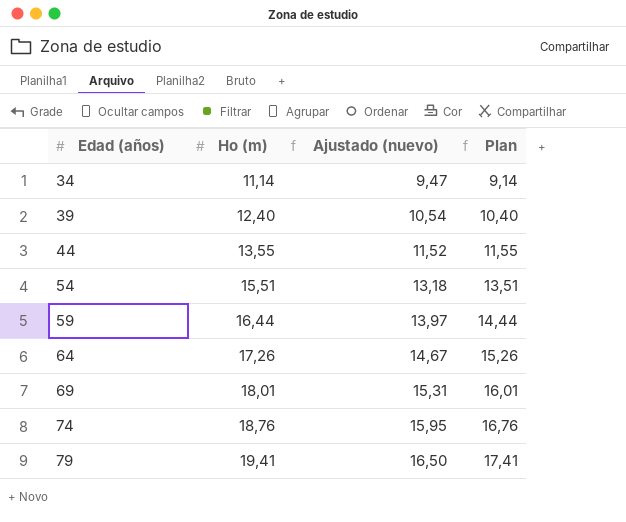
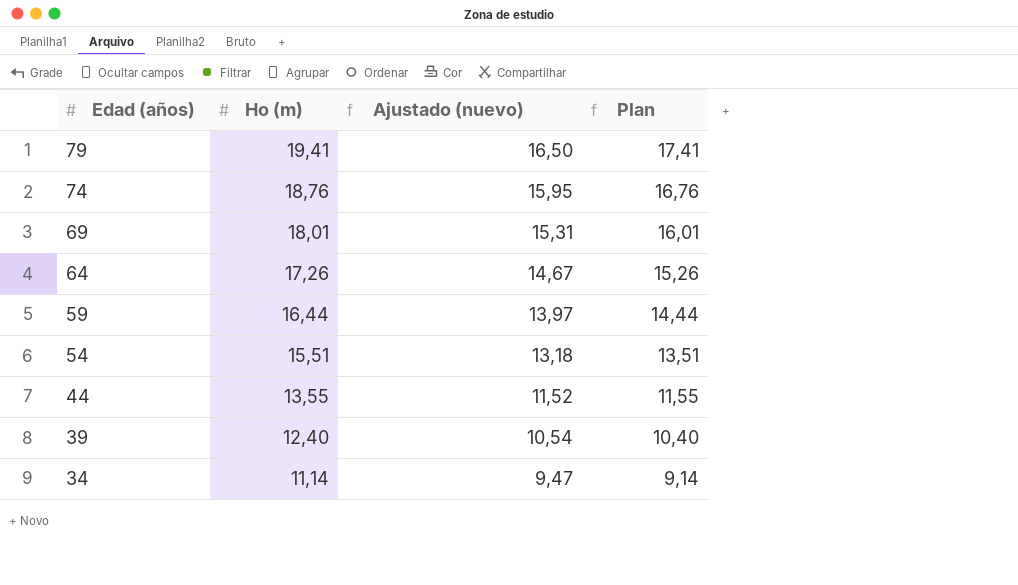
row order: Edad (años) ascending -> Edad (años) descending

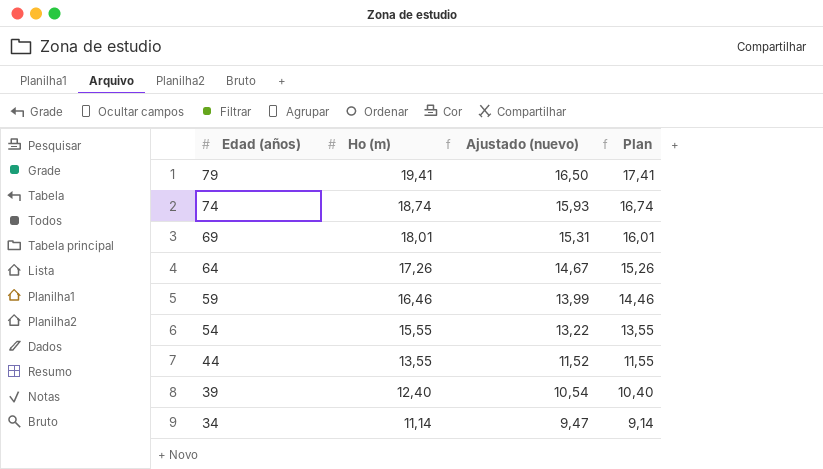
74 | Ho (m): 18,76 -> 18,74
74 | Ajustado (nuevo): 15,95 -> 15,93
74 | Plan: 16,76 -> 16,74
59 | Ho (m): 16,44 -> 16,46
59 | Ajustado (nuevo): 13,97 -> 13,99
59 | Plan: 14,44 -> 14,46
54 | Ho (m): 15,51 -> 15,55
54 | Ajustado (nuevo): 13,18 -> 13,22
54 | Plan: 13,51 -> 13,55

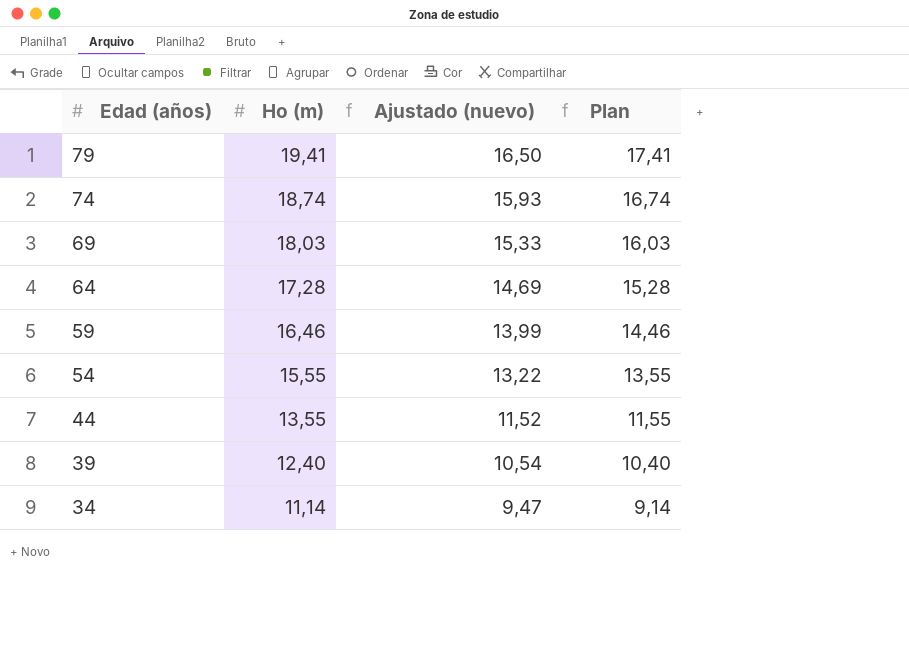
69 | Ho (m): 18,01 -> 18,03
69 | Ajustado (nuevo): 15,31 -> 15,33
69 | Plan: 16,01 -> 16,03
64 | Ho (m): 17,26 -> 17,28
64 | Ajustado (nuevo): 14,67 -> 14,69
64 | Plan: 15,26 -> 15,28

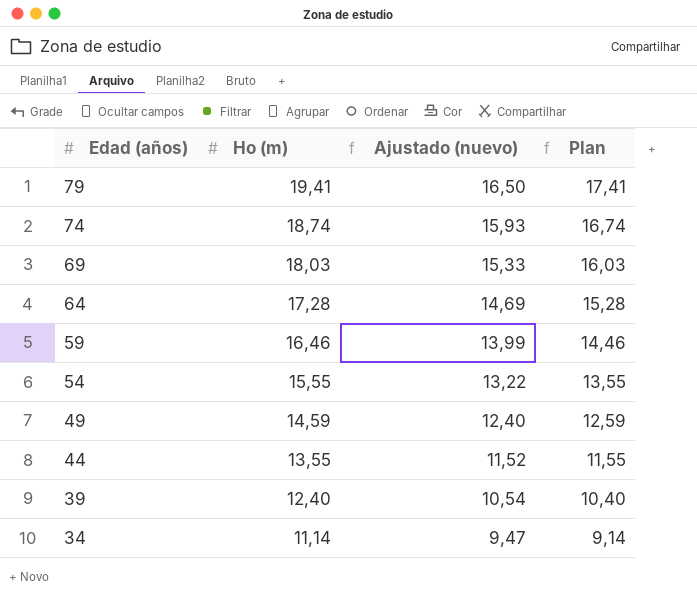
row 49: none -> 14,59 | 12,40 | 12,59

